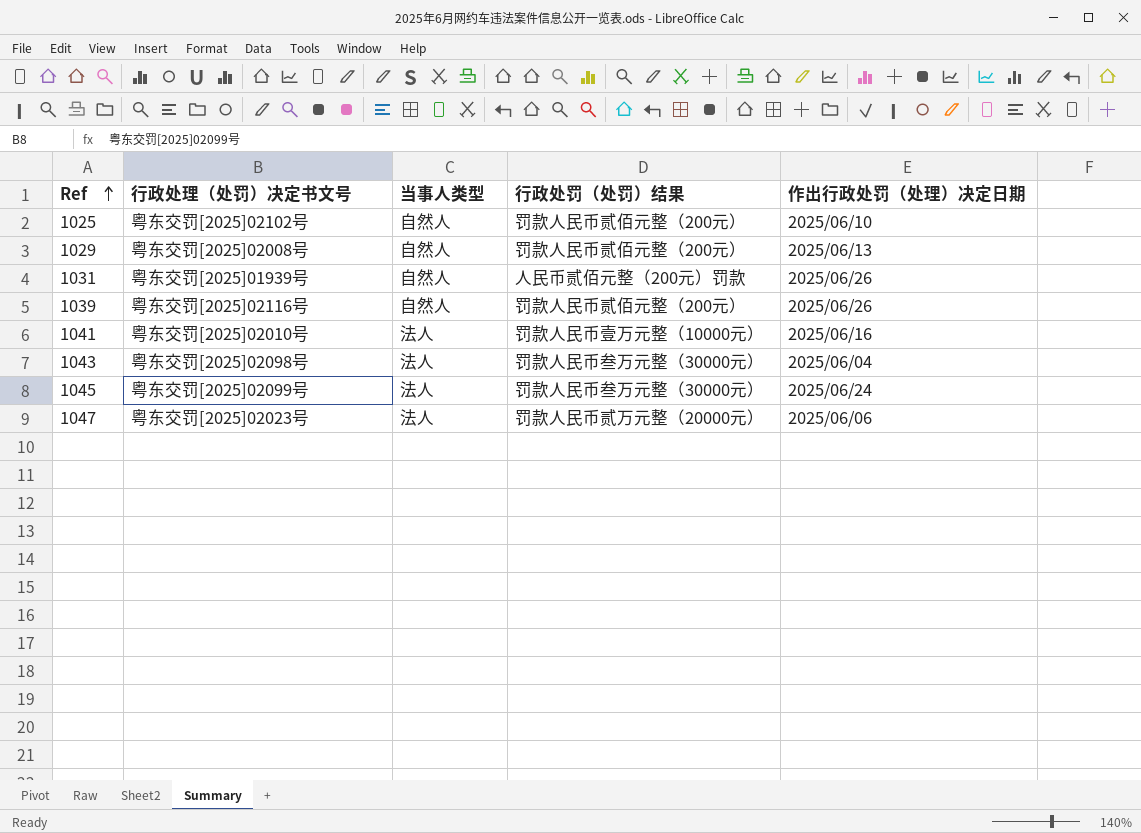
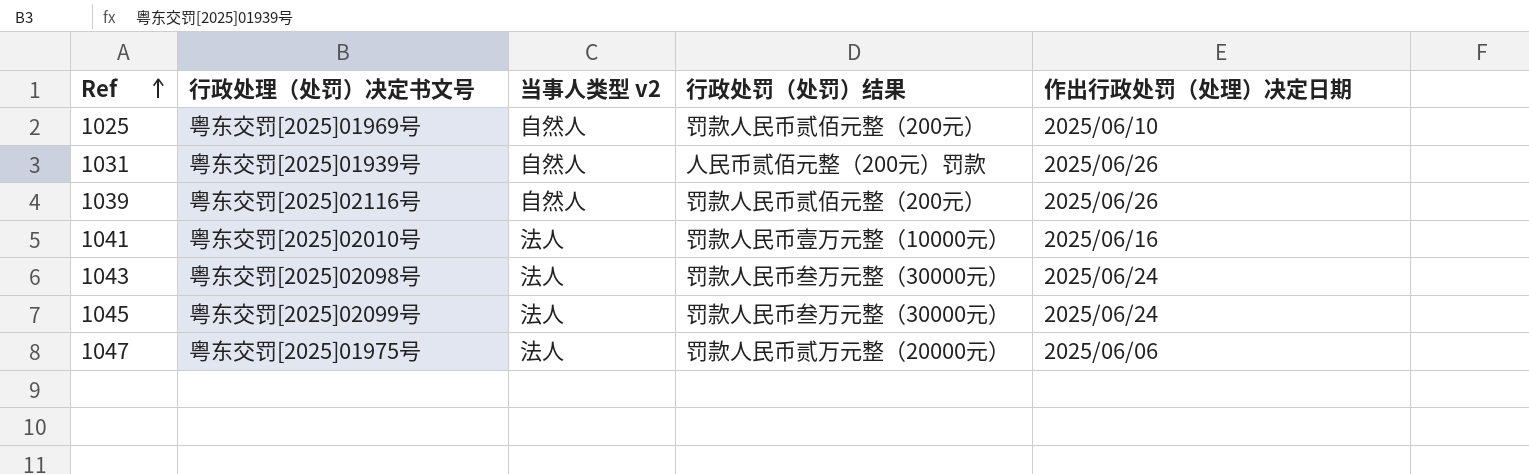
column name: 当事人类型 -> 当事人类型 v2
row 1029: 粤东交罚[2025]02008号 | 自然人 | 罚款人民币贰佰元整（200元） | 2025/06/13 -> none
1025 | 行政处理（处罚）决定书文号: 粤东交罚[2025]02102号 -> 粤东交罚[2025]01969号
1043 | 作出行政处罚（处理）决定日期: 2025/06/04 -> 2025/06/24
1047 | 行政处理（处罚）决定书文号: 粤东交罚[2025]02023号 -> 粤东交罚[2025]01975号

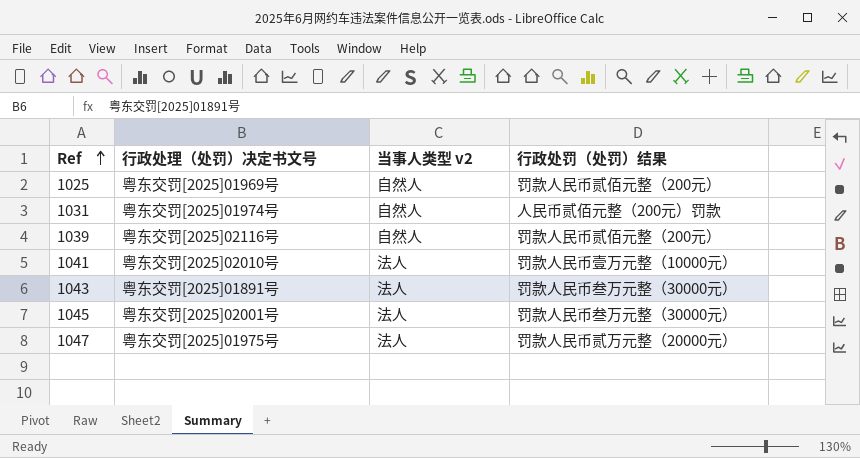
column 作出行政处罚（处理）决定日期 | position: 5 -> none
1031 | 行政处理（处罚）决定书文号: 粤东交罚[2025]01939号 -> 粤东交罚[2025]01974号
1043 | 行政处理（处罚）决定书文号: 粤东交罚[2025]02098号 -> 粤东交罚[2025]01891号
1045 | 行政处理（处罚）决定书文号: 粤东交罚[2025]02099号 -> 粤东交罚[2025]02001号

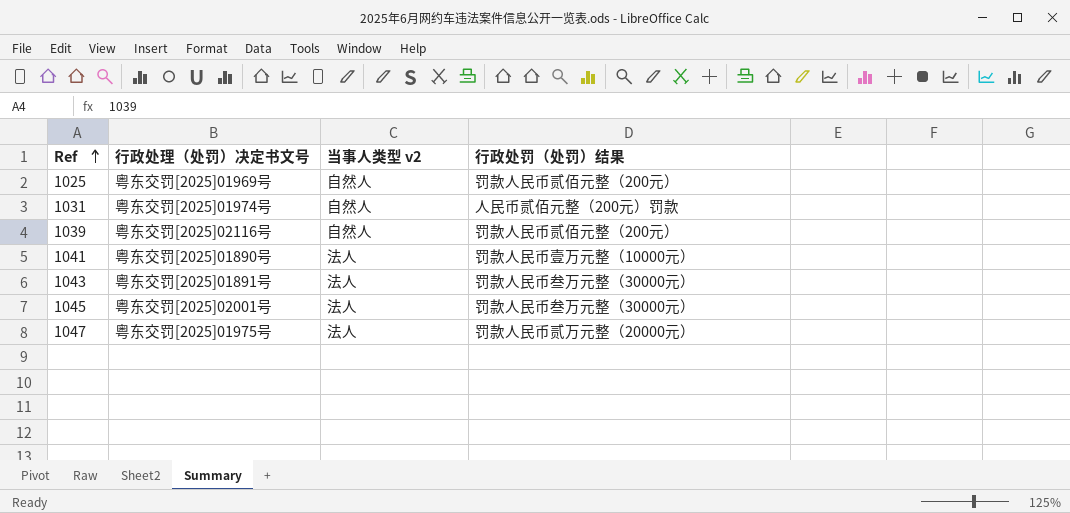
1041 | 行政处理（处罚）决定书文号: 粤东交罚[2025]02010号 -> 粤东交罚[2025]01890号

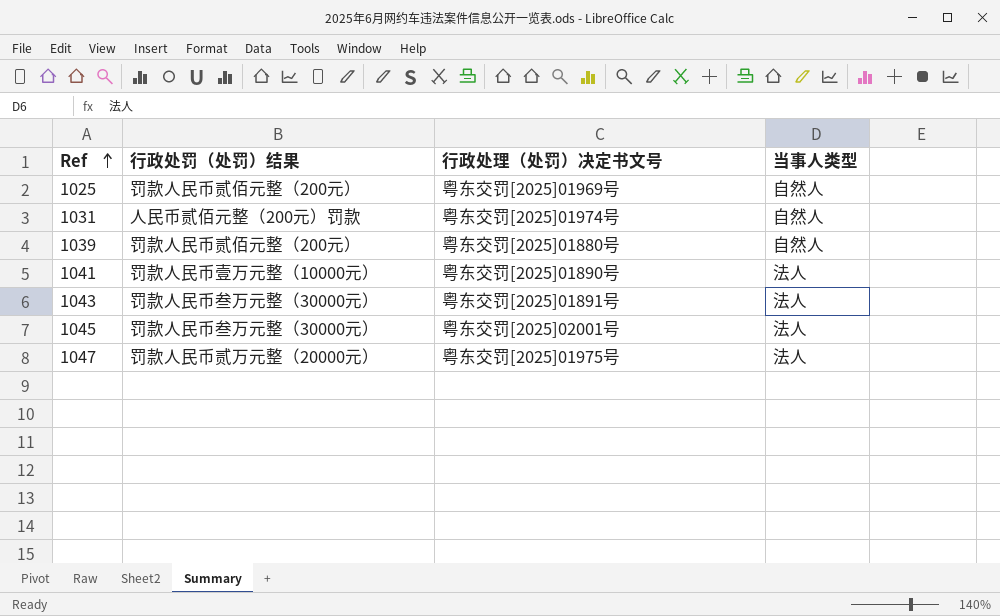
column 行政处罚（处罚）结果 | position: 4 -> 2
column name: 当事人类型 v2 -> 当事人类型
1039 | 行政处理（处罚）决定书文号: 粤东交罚[2025]02116号 -> 粤东交罚[2025]01880号

